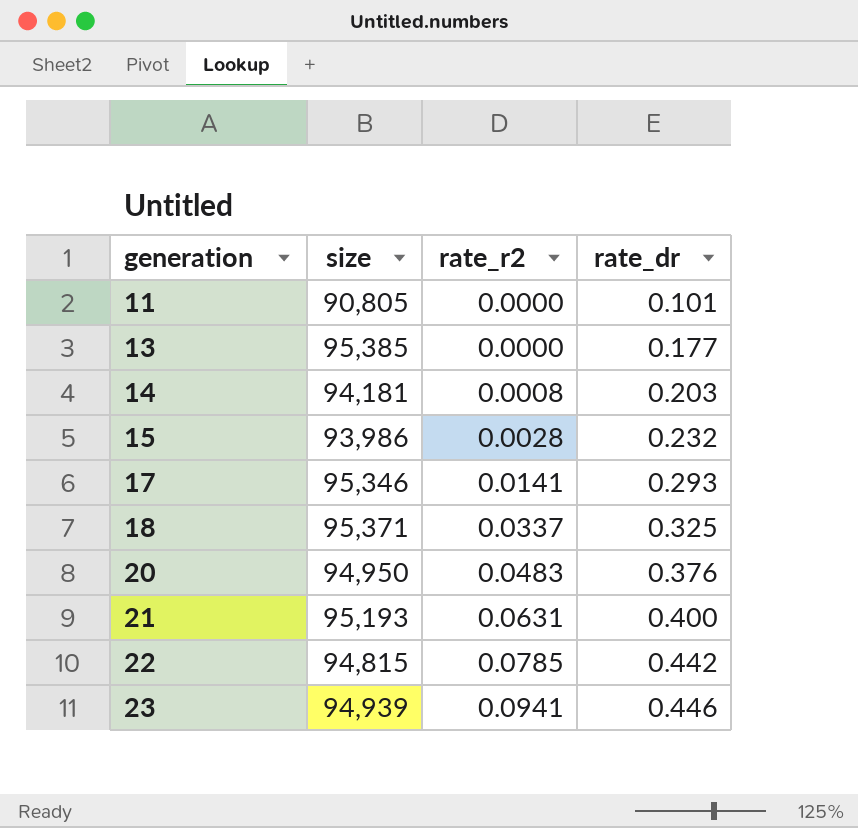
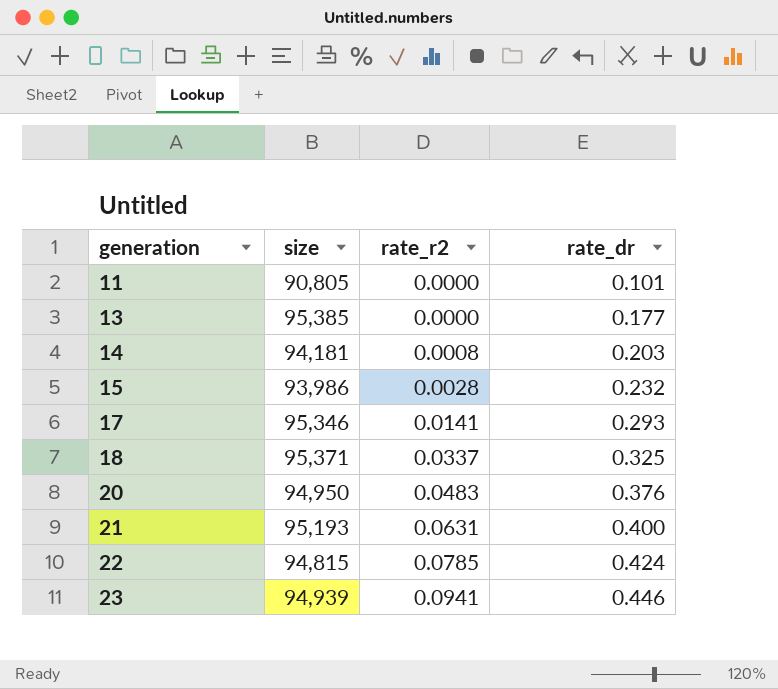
22 | rate_dr: 0.442 -> 0.424

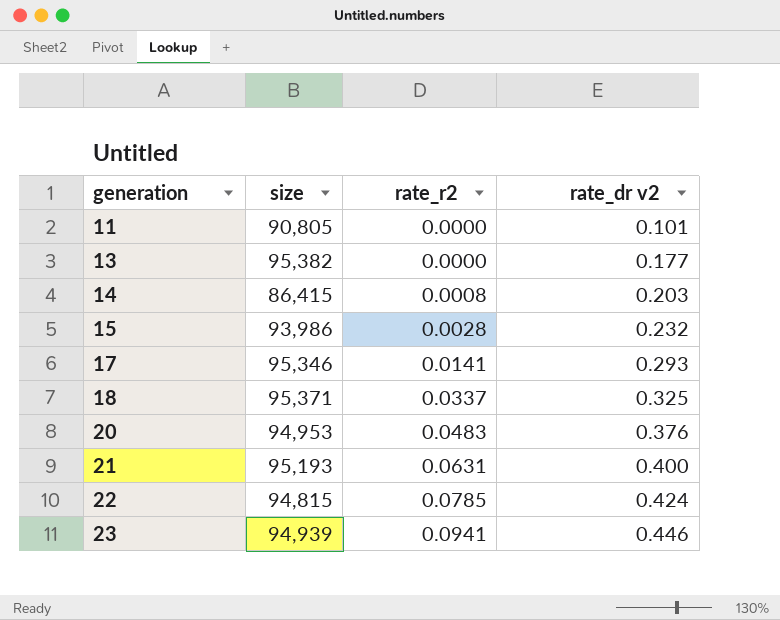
column name: rate_dr -> rate_dr v2
13 | size: 95,385 -> 95,382
14 | size: 94,181 -> 86,415
20 | size: 94,950 -> 94,953

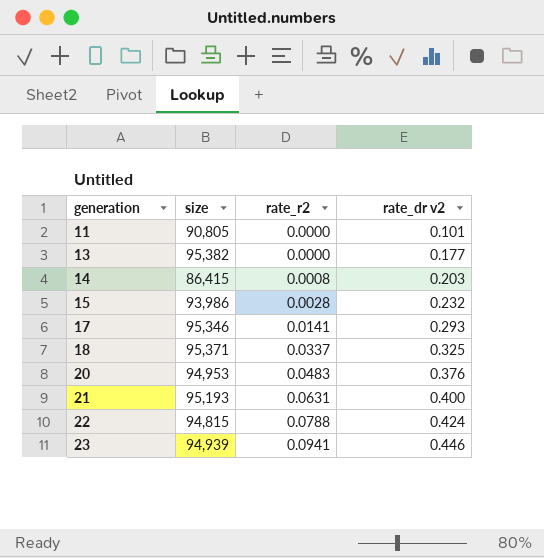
22 | rate_r2: 0.0785 -> 0.0788

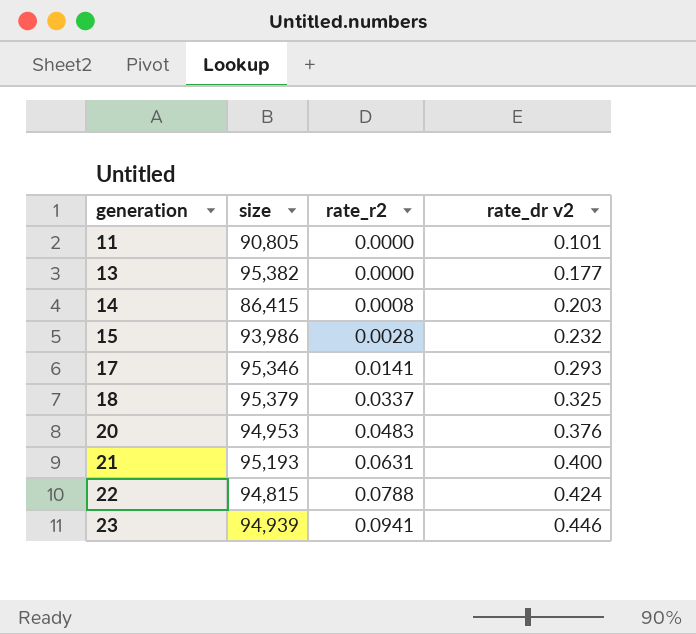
18 | size: 95,371 -> 95,379

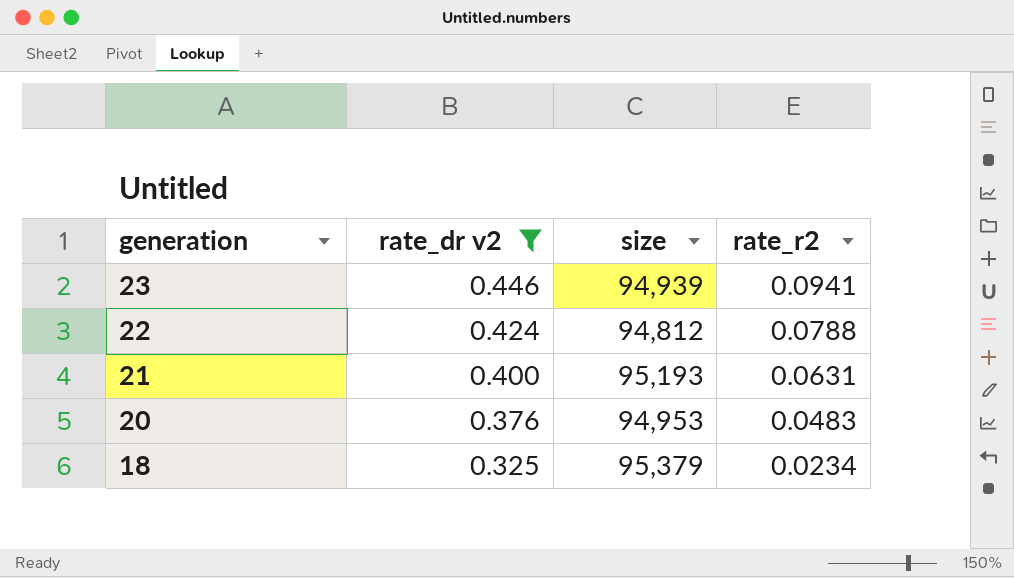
filter: none -> rate_dr v2 >= 0.325
row order: generation ascending -> generation descending
column rate_dr v2 | position: 4 -> 2
22 | size: 94,815 -> 94,812
18 | rate_r2: 0.0337 -> 0.0234

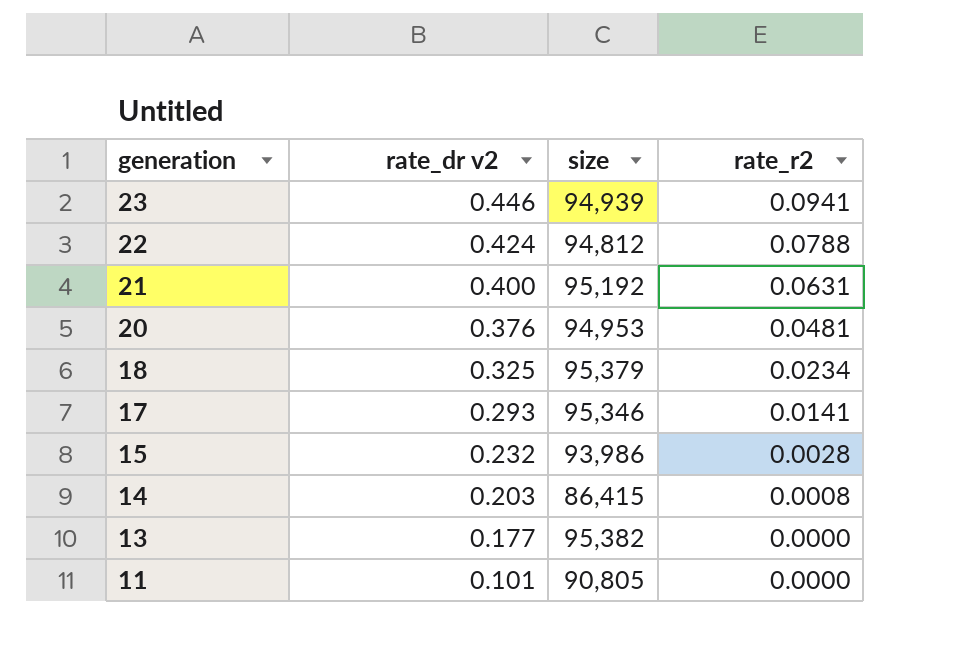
filter: rate_dr v2 >= 0.325 -> none
21 | size: 95,193 -> 95,192
20 | rate_r2: 0.0483 -> 0.0481

